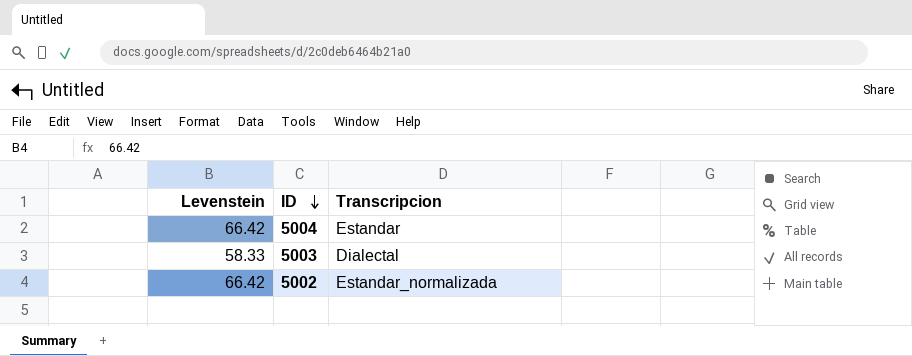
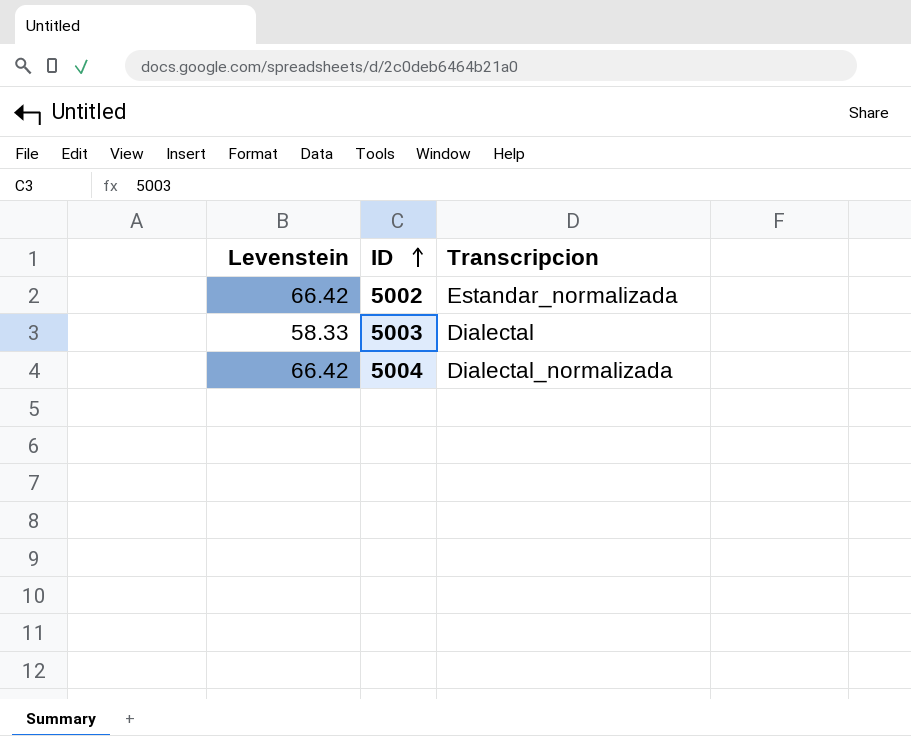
row order: ID descending -> ID ascending
5004 | Transcripcion: Estandar -> Dialectal_normalizada

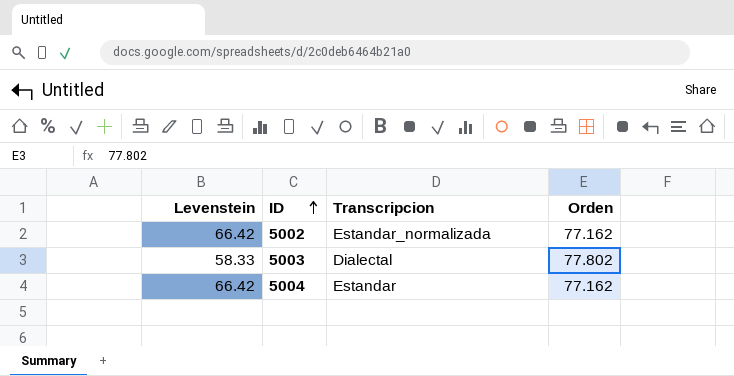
column Orden | position: none -> 4
5004 | Transcripcion: Dialectal_normalizada -> Estandar

